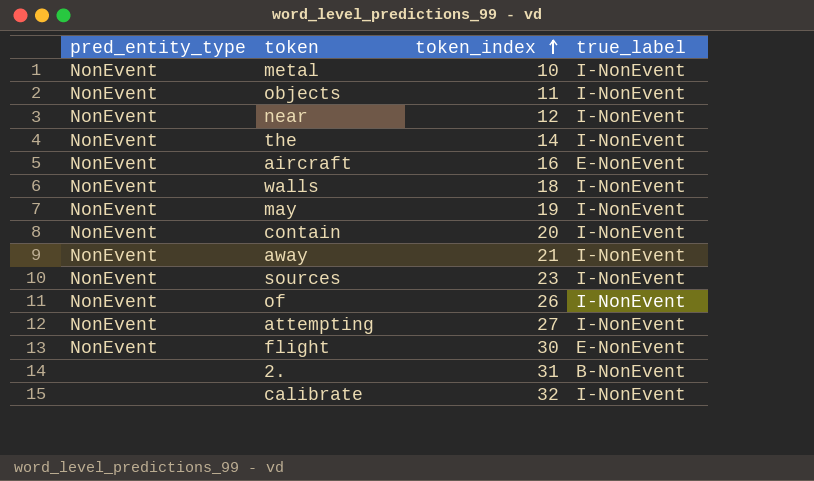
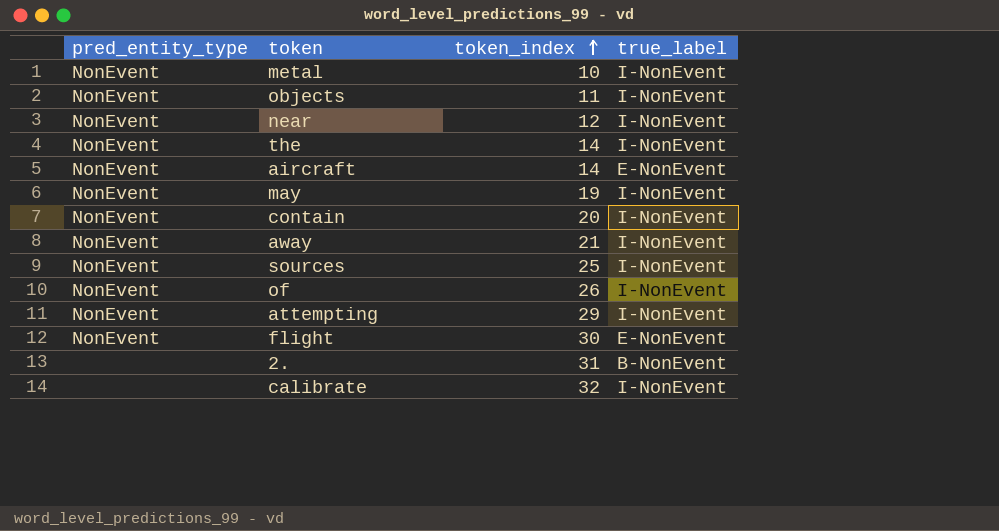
row walls: NonEvent | 18 | I-NonEvent -> none
aircraft | token_index: 16 -> 14
sources | token_index: 23 -> 25
attempting | token_index: 27 -> 29

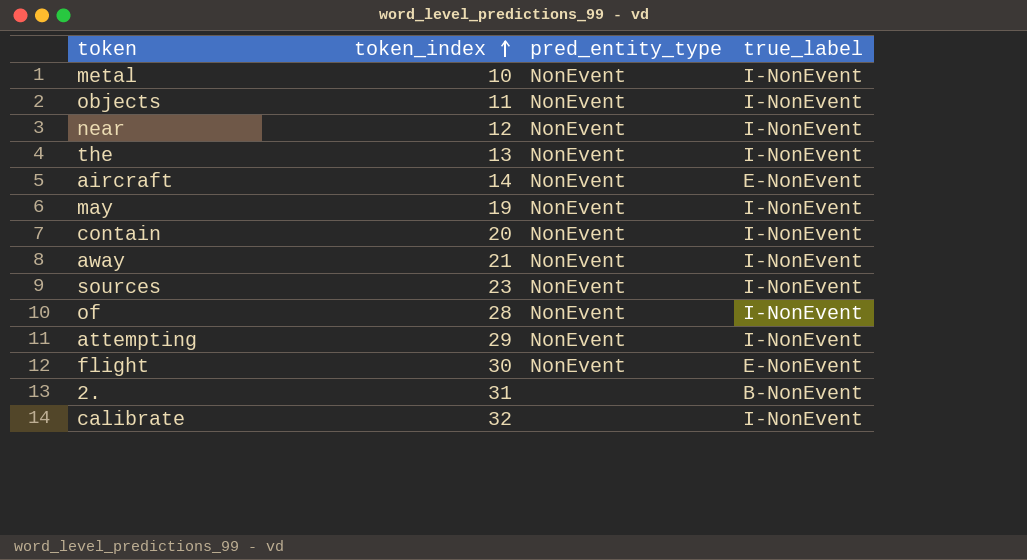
column pred_entity_type | position: 1 -> 3
the | token_index: 14 -> 13
sources | token_index: 25 -> 23
of | token_index: 26 -> 28

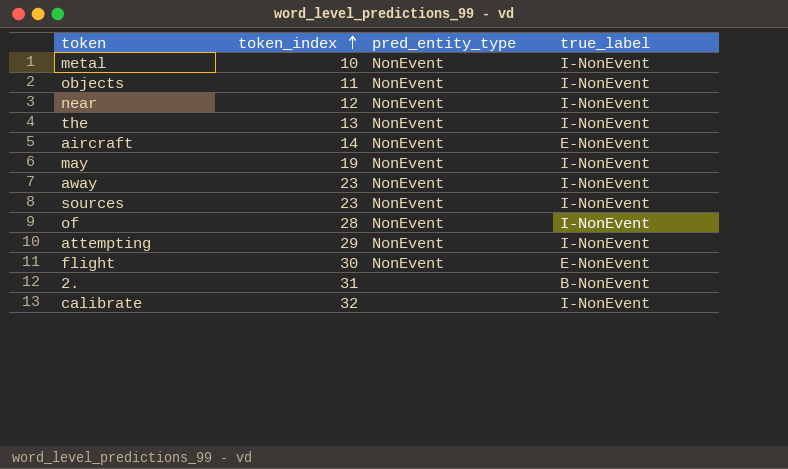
row contain: 20 | NonEvent | I-NonEvent -> none
away | token_index: 21 -> 23

